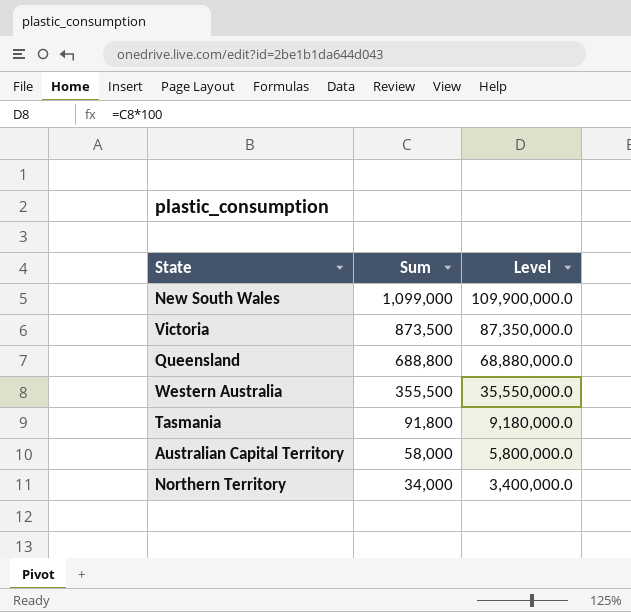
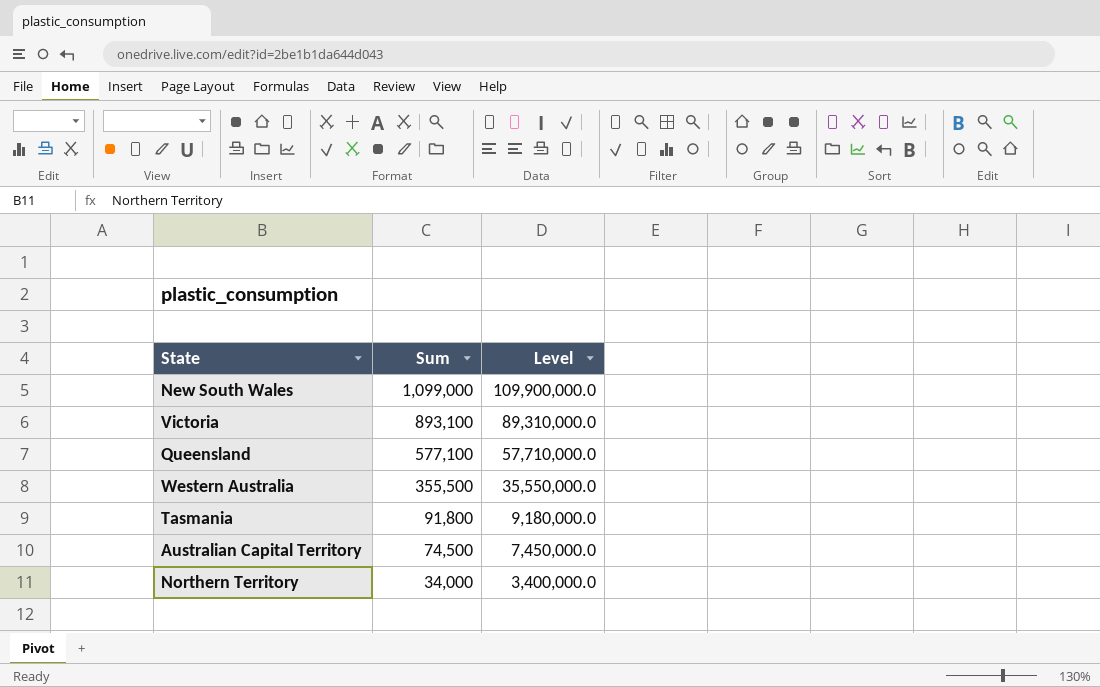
Victoria | Sum: 873,500 -> 893,100
Victoria | Level: 87,350,000.0 -> 89,310,000.0
Queensland | Sum: 688,800 -> 577,100
Queensland | Level: 68,880,000.0 -> 57,710,000.0
Australian Capital Territory | Sum: 58,000 -> 74,500
Australian Capital Territory | Level: 5,800,000.0 -> 7,450,000.0

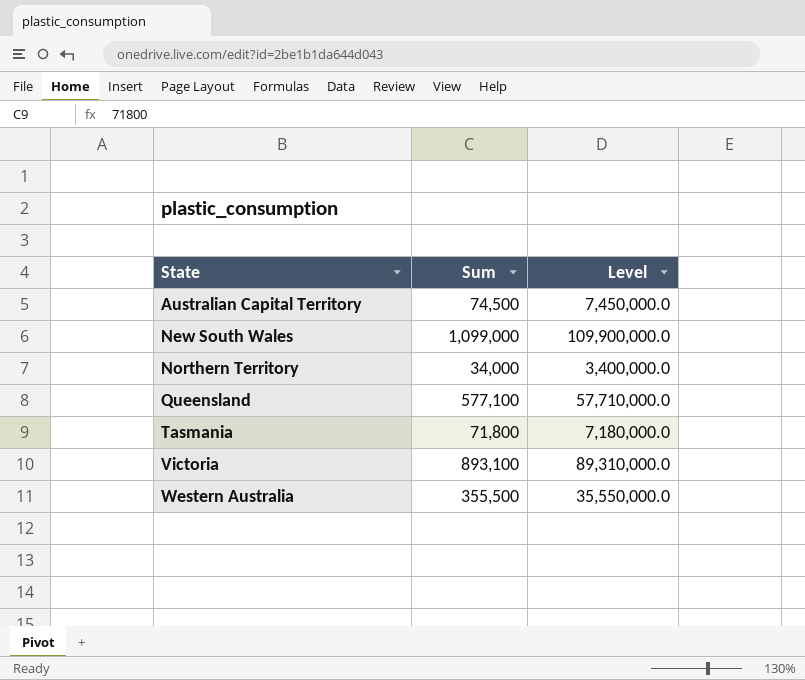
row order: Sum descending -> State ascending
Tasmania | Sum: 91,800 -> 71,800
Tasmania | Level: 9,180,000.0 -> 7,180,000.0

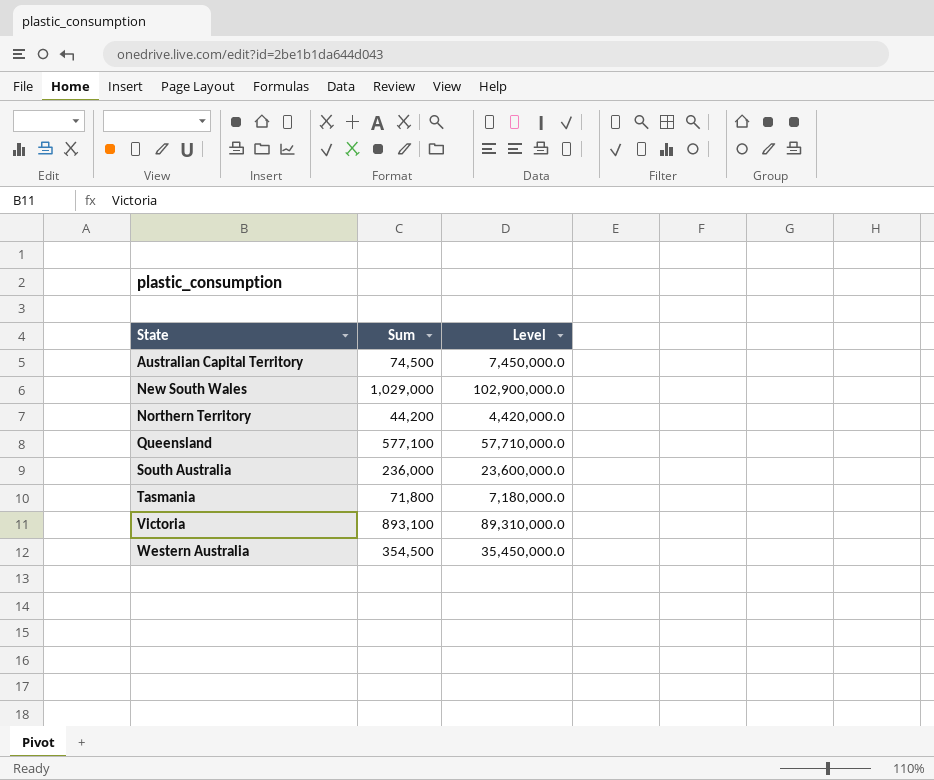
New South Wales | Sum: 1,099,000 -> 1,029,000
New South Wales | Level: 109,900,000.0 -> 102,900,000.0
Northern Territory | Sum: 34,000 -> 44,200
Northern Territory | Level: 3,400,000.0 -> 4,420,000.0
row South Australia: none -> 236,000 | 23,600,000.0
Western Australia | Sum: 355,500 -> 354,500
Western Australia | Level: 35,550,000.0 -> 35,450,000.0

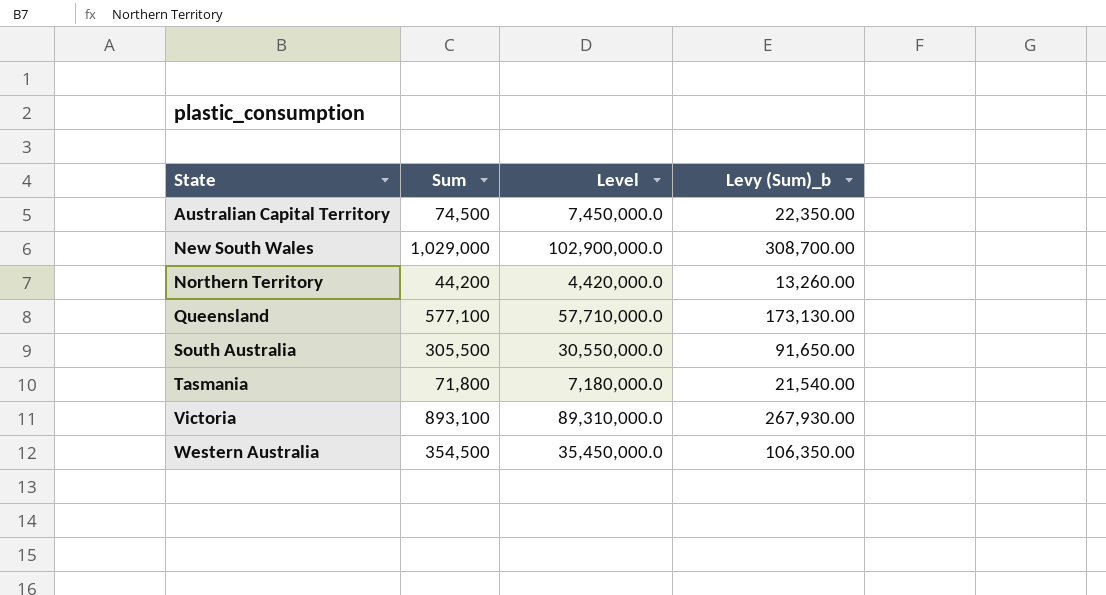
column Levy (Sum)_b | formula: none -> [Sum] * 0.3
South Australia | Sum: 236,000 -> 305,500
South Australia | Level: 23,600,000.0 -> 30,550,000.0

